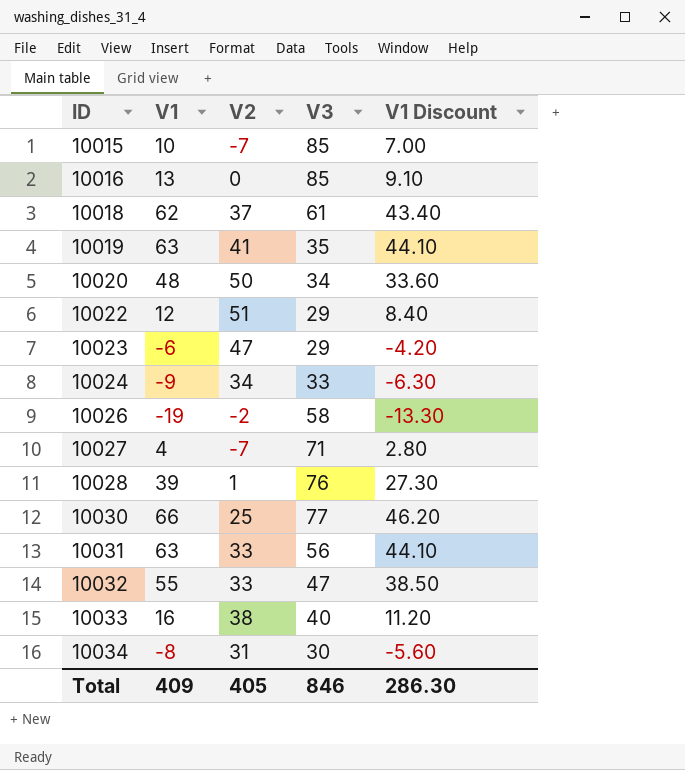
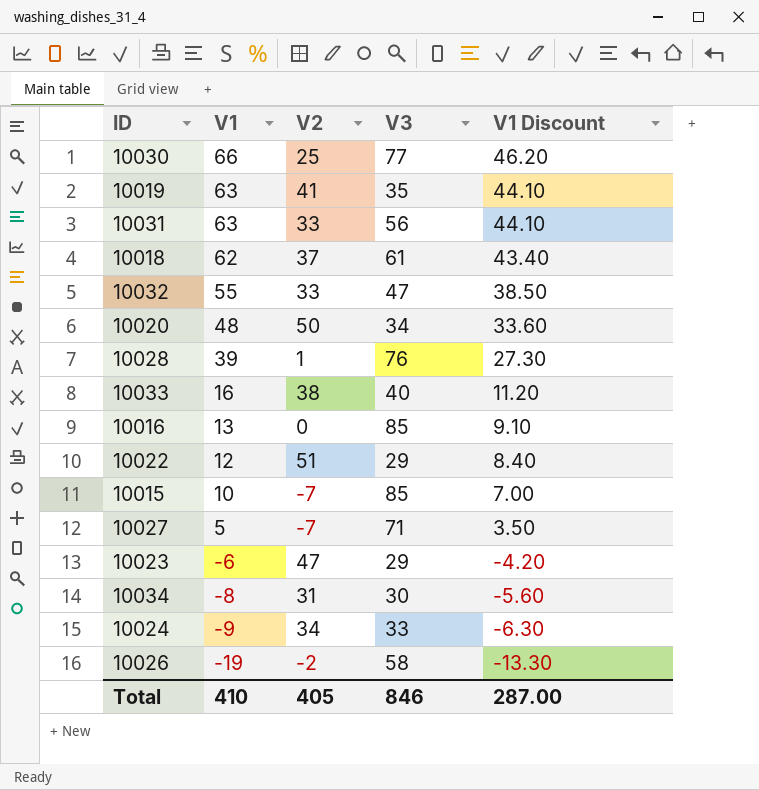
row order: ID ascending -> V1 descending
10027 | V1: 4 -> 5
10027 | V1 Discount: 2.80 -> 3.50
Total | V1: 409 -> 410
Total | V1 Discount: 286.30 -> 287.00

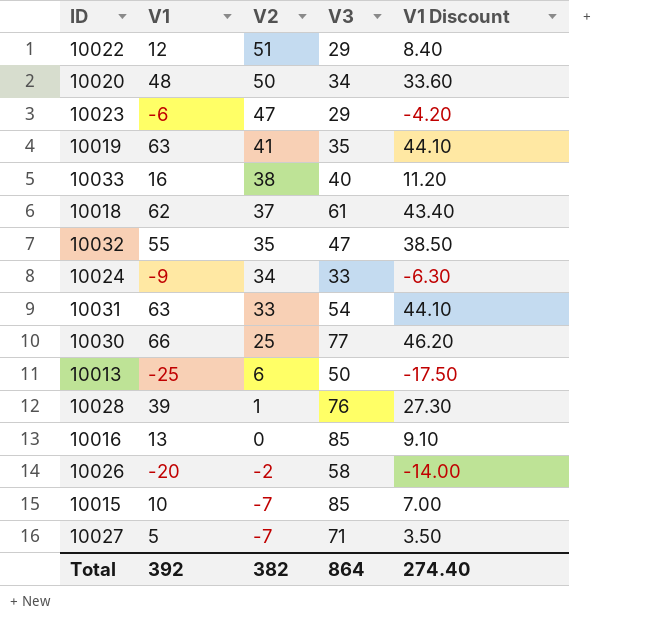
row order: V1 descending -> V2 descending
row 10034: -8 | 31 | 30 | -5.60 -> none
10032 | V2: 33 -> 35
10031 | V3: 56 -> 54
row 10013: none -> -25 | 6 | 50 | -17.50
10026 | V1: -19 -> -20
10026 | V1 Discount: -13.30 -> -14.00
Total | V1: 410 -> 392
Total | V2: 405 -> 382
Total | V3: 846 -> 864
Total | V1 Discount: 287.00 -> 274.40

